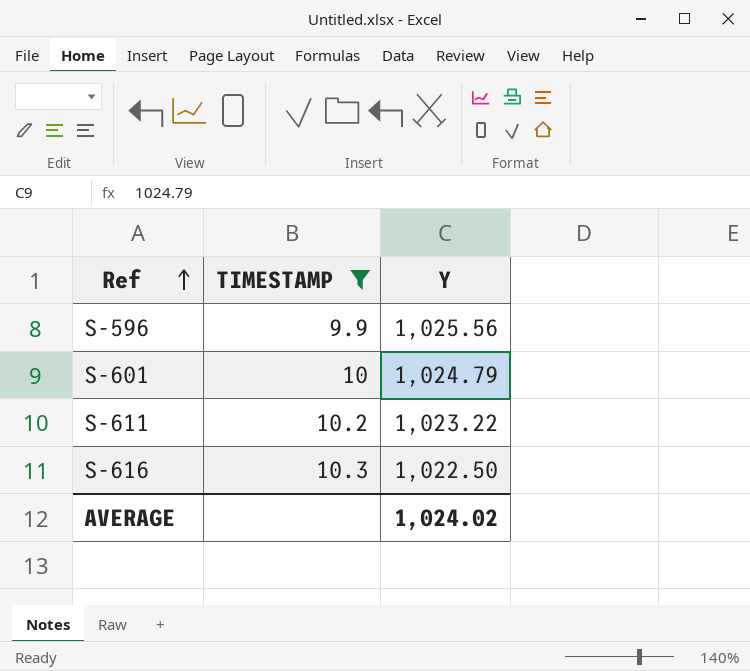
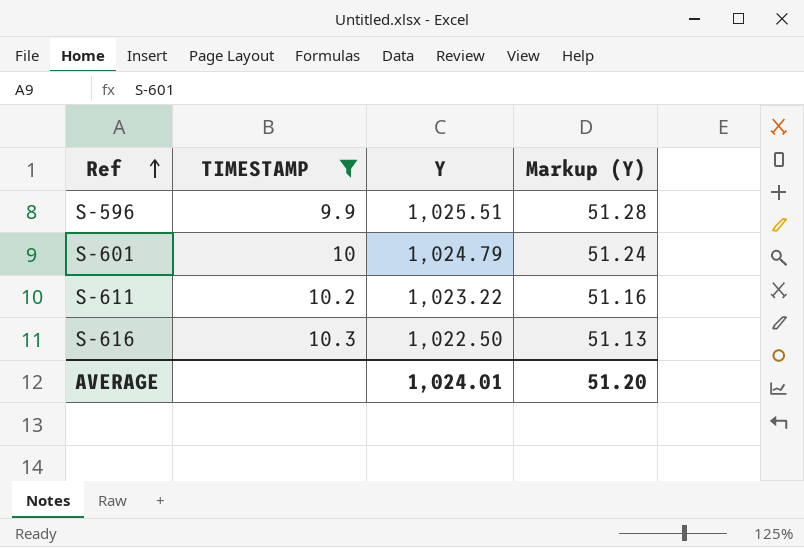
column Markup (Y) | formula: none -> [Y] * 0.05
S-596 | Y: 1,025.56 -> 1,025.51
AVERAGE | Y: 1,024.02 -> 1,024.01

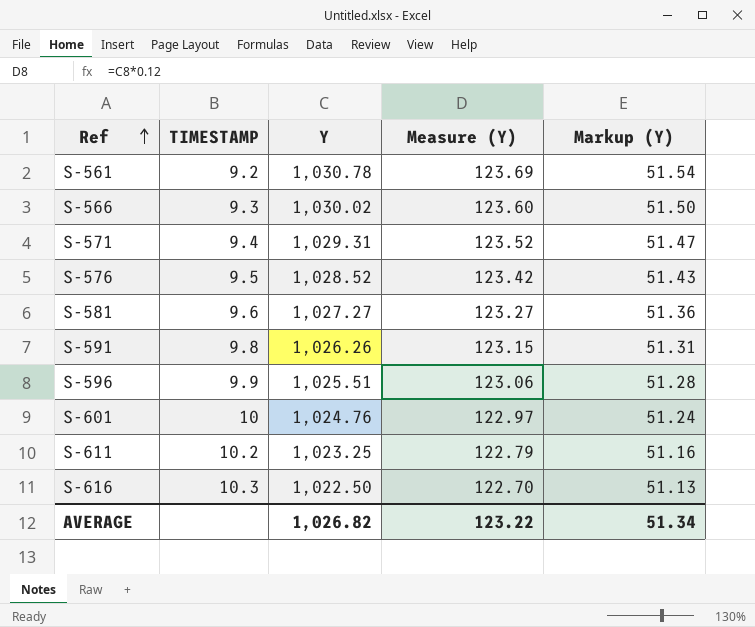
filter: TIMESTAMP >= 9.9 -> none
column Measure (Y) | formula: none -> [Y] * 0.12
S-601 | Y: 1,024.79 -> 1,024.76
S-611 | Y: 1,023.22 -> 1,023.25
AVERAGE | Y: 1,024.01 -> 1,026.82
AVERAGE | Markup (Y): 51.20 -> 51.34

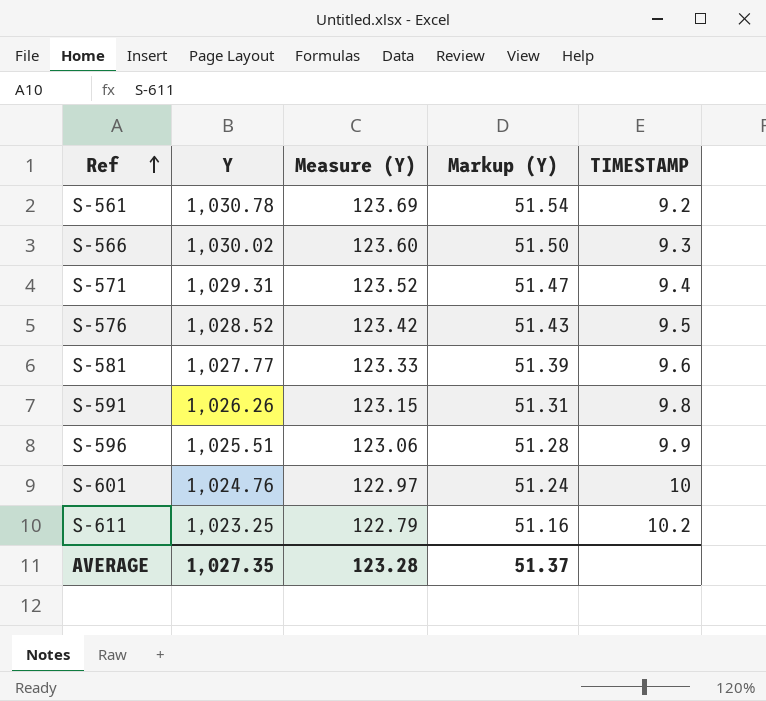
column TIMESTAMP | position: 2 -> 5
row S-616: 10.3 | 1,022.50 | 122.70 | 51.13 -> none
S-581 | Y: 1,027.27 -> 1,027.77
S-581 | Measure (Y): 123.27 -> 123.33
S-581 | Markup (Y): 51.36 -> 51.39
AVERAGE | Y: 1,026.82 -> 1,027.35
AVERAGE | Measure (Y): 123.22 -> 123.28
AVERAGE | Markup (Y): 51.34 -> 51.37

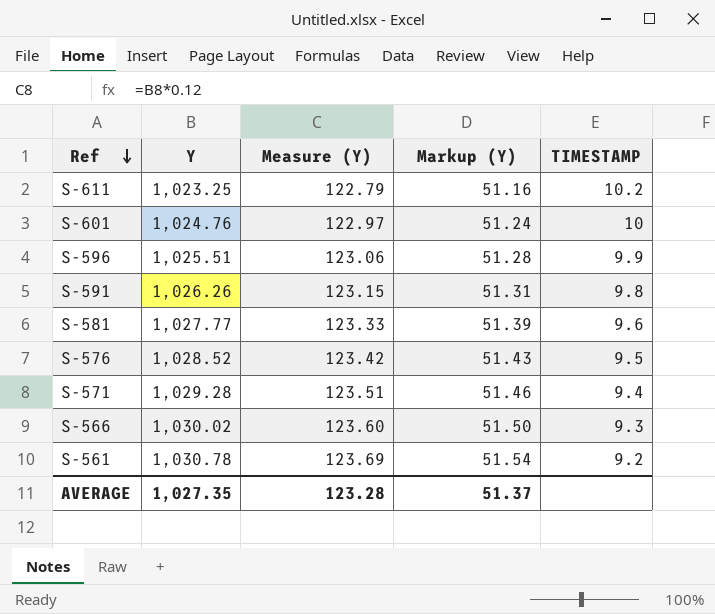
row order: Ref ascending -> Ref descending
S-571 | Y: 1,029.31 -> 1,029.28
S-571 | Measure (Y): 123.52 -> 123.51
S-571 | Markup (Y): 51.47 -> 51.46

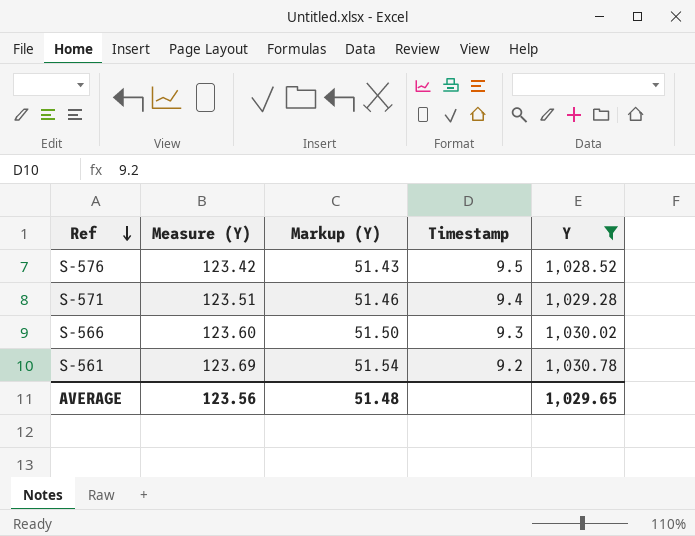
filter: none -> Y >= 1,028.52
column name: TIMESTAMP -> Timestamp
column Y | position: 2 -> 5
AVERAGE | Measure (Y): 123.28 -> 123.56
AVERAGE | Markup (Y): 51.37 -> 51.48
AVERAGE | Y: 1,027.35 -> 1,029.65

